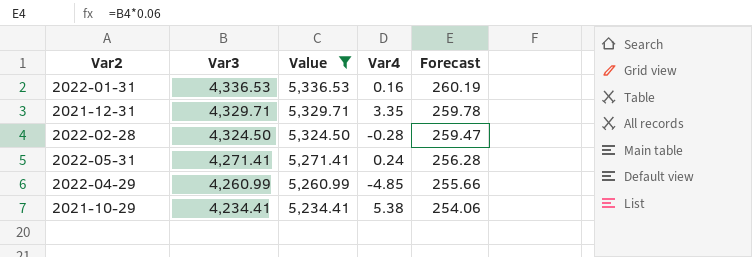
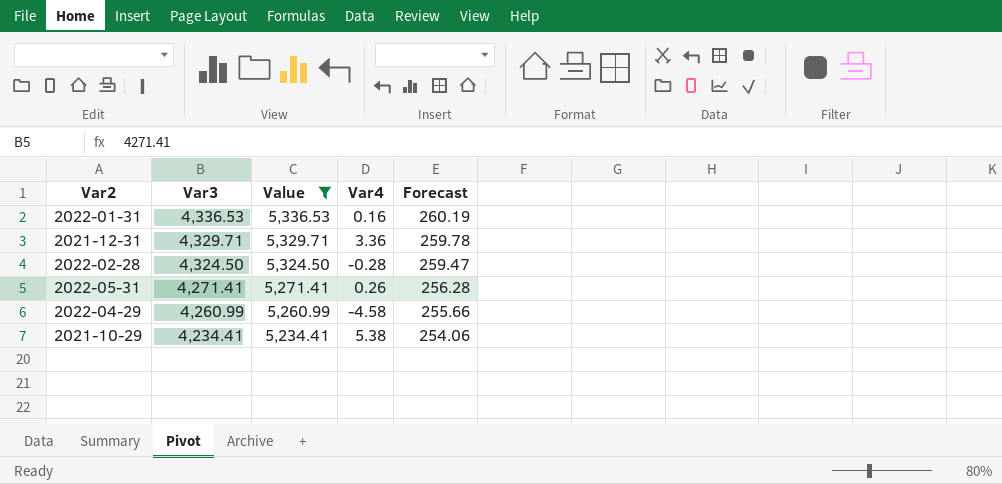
2021-12-31 | Var4: 3.35 -> 3.36
2022-05-31 | Var4: 0.24 -> 0.26
2022-04-29 | Var4: -4.85 -> -4.58

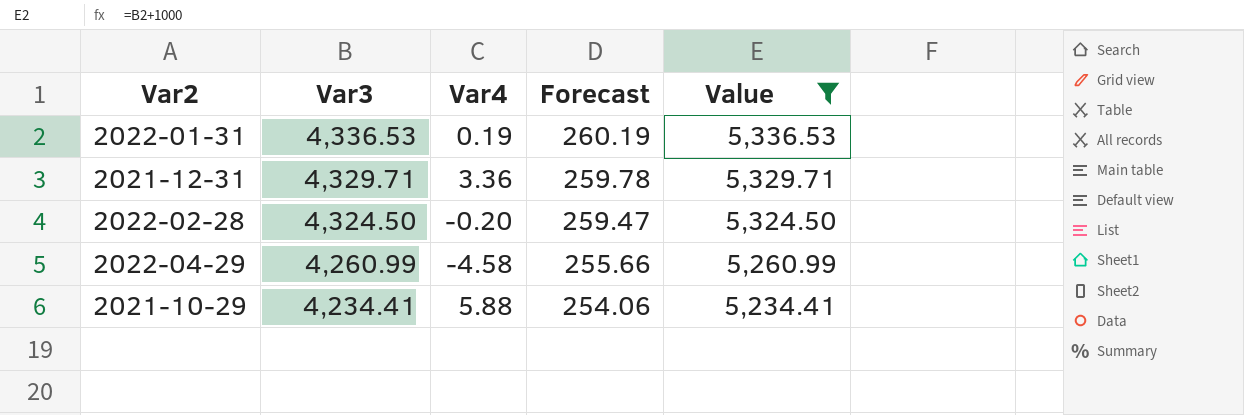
column Value | position: 3 -> 5
row 2022-05-31: 4,271.41 | 5,271.41 | 0.26 | 256.28 -> none
2022-01-31 | Var4: 0.16 -> 0.19
2022-02-28 | Var4: -0.28 -> -0.20
2021-10-29 | Var4: 5.38 -> 5.88

